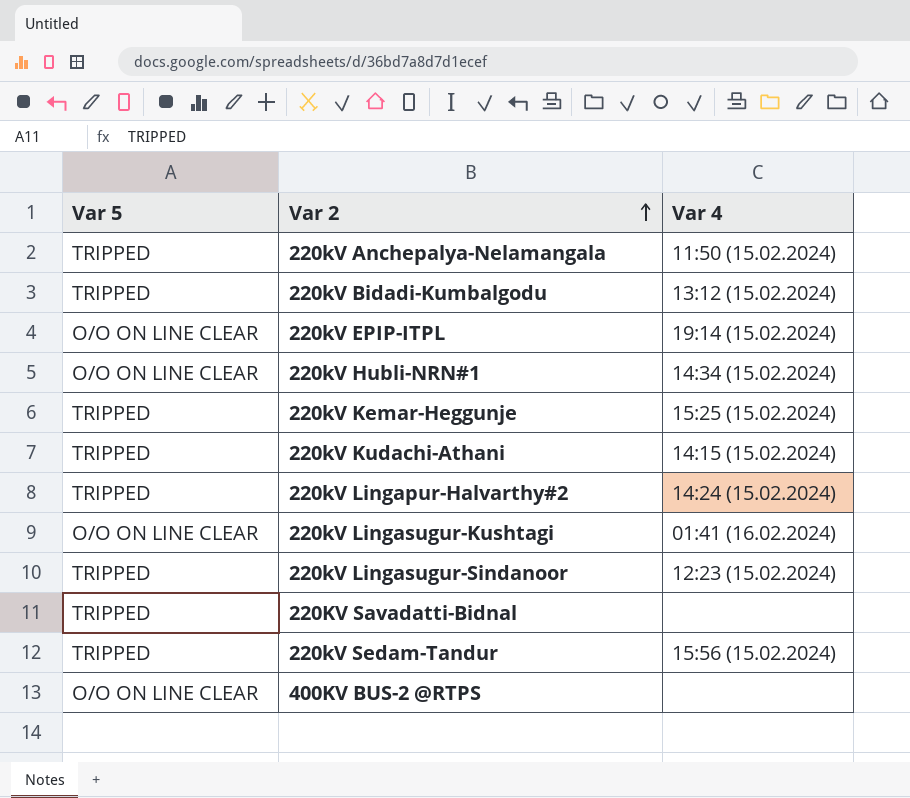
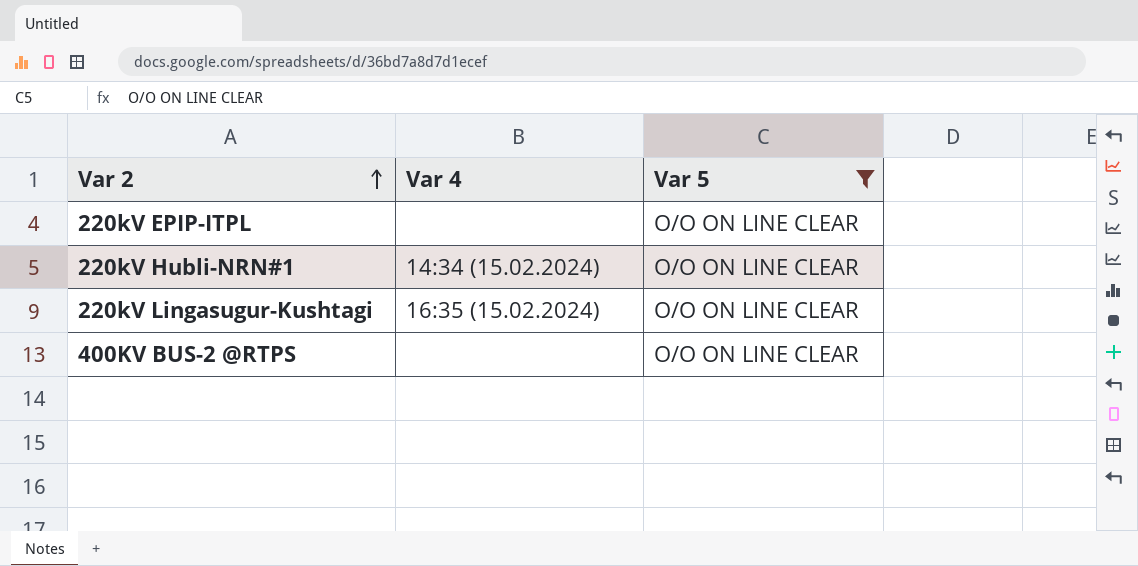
filter: none -> Var 5 = O/O ON LINE CLEAR
column Var 5 | position: 1 -> 3
220kV EPIP-ITPL | Var 4: 19:14 (15.02.2024) -> none
220kV Lingasugur-Kushtagi | Var 4: 01:41 (16.02.2024) -> 16:35 (15.02.2024)

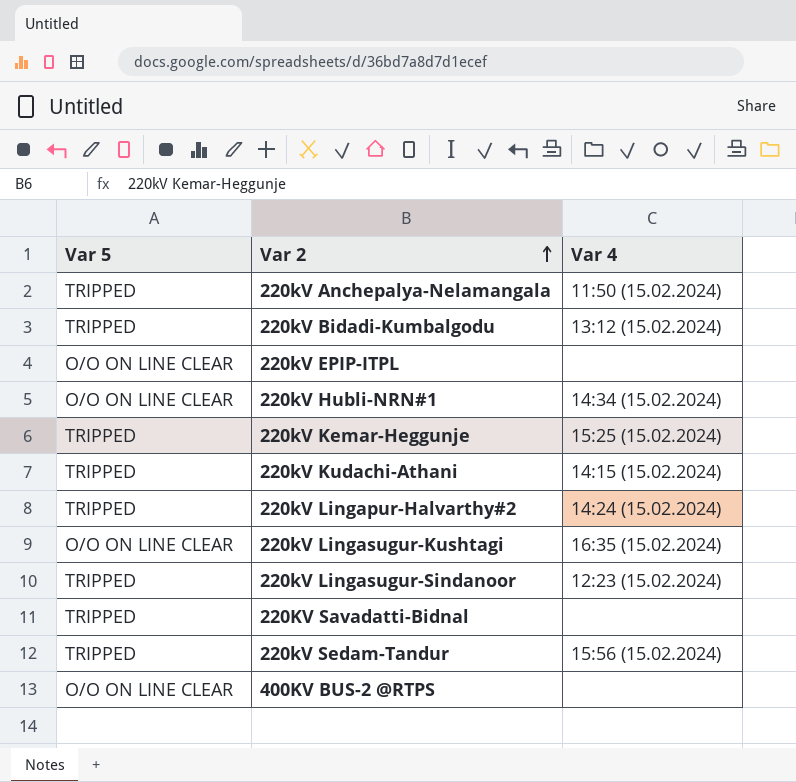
filter: Var 5 = O/O ON LINE CLEAR -> none
column Var 5 | position: 3 -> 1

